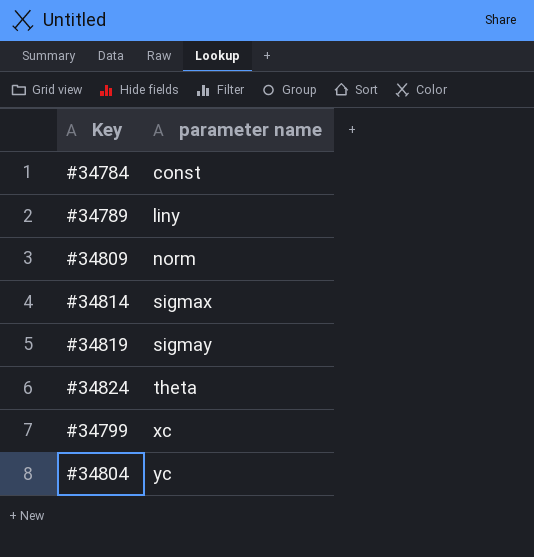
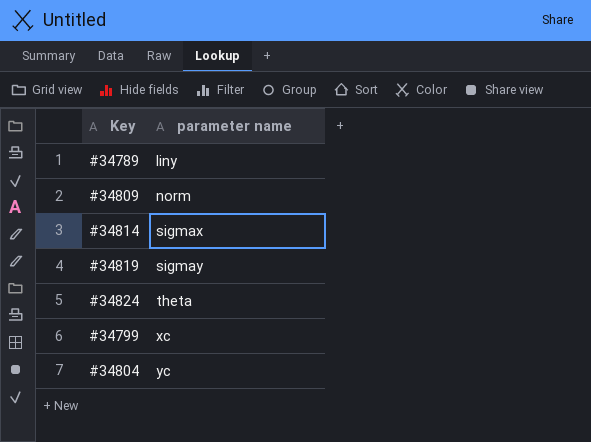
row #34784: const -> none

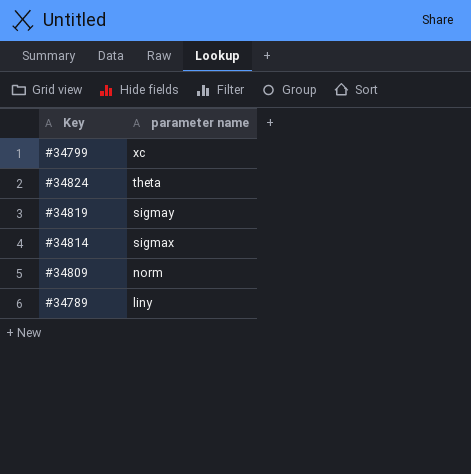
row order: parameter name ascending -> parameter name descending
row #34804: yc -> none

